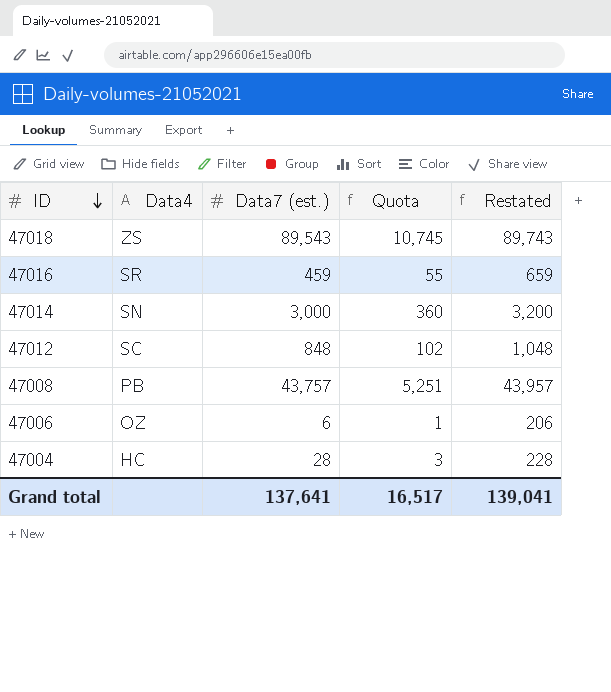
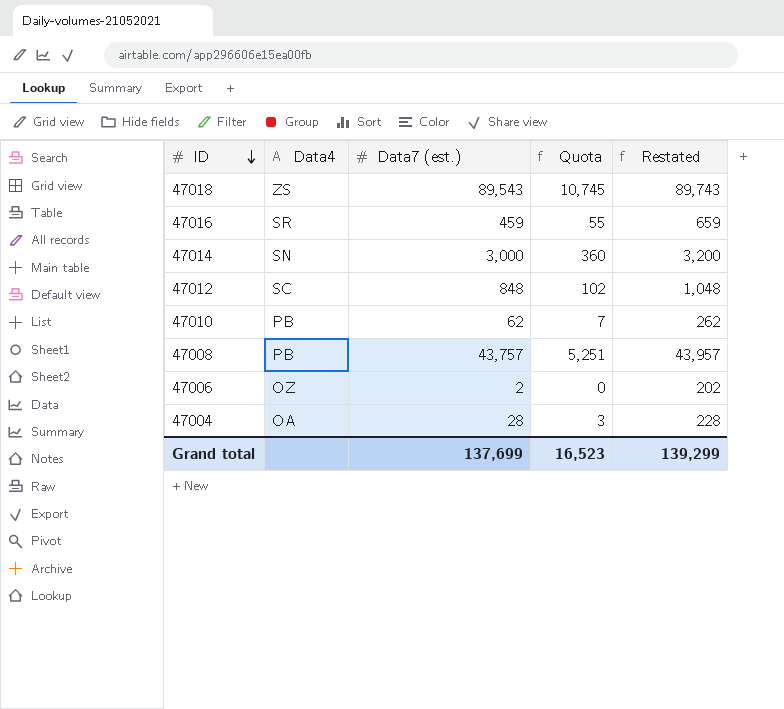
row 47010: none -> PB | 62 | 7 | 262
47006 | Data7 (est.): 6 -> 2
47006 | Quota: 1 -> 0
47006 | Restated: 206 -> 202
47004 | Data4: HC -> OA
Grand total | Data7 (est.): 137,641 -> 137,699
Grand total | Quota: 16,517 -> 16,523
Grand total | Restated: 139,041 -> 139,299

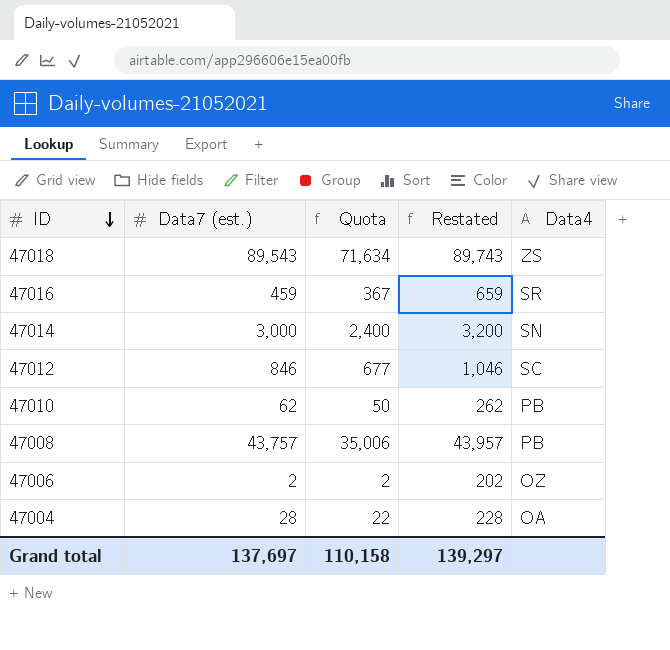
column Quota | formula: [Data7 (est.)] * 0.12 -> [Data7 (est.)] * 0.8
column Data4 | position: 2 -> 5
47012 | Data7 (est.): 848 -> 846
47012 | Restated: 1,048 -> 1,046
Grand total | Data7 (est.): 137,699 -> 137,697
Grand total | Quota: 16,523 -> 110,158
Grand total | Restated: 139,299 -> 139,297

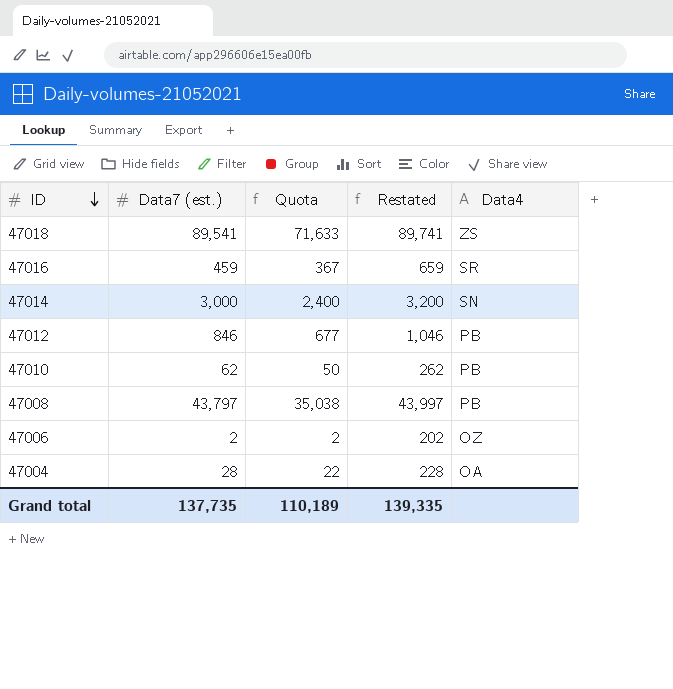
47018 | Data7 (est.): 89,543 -> 89,541
47018 | Quota: 71,634 -> 71,633
47018 | Restated: 89,743 -> 89,741
47012 | Data4: SC -> PB
47008 | Data7 (est.): 43,757 -> 43,797
47008 | Quota: 35,006 -> 35,038
47008 | Restated: 43,957 -> 43,997
Grand total | Data7 (est.): 137,697 -> 137,735
Grand total | Quota: 110,158 -> 110,189
Grand total | Restated: 139,297 -> 139,335

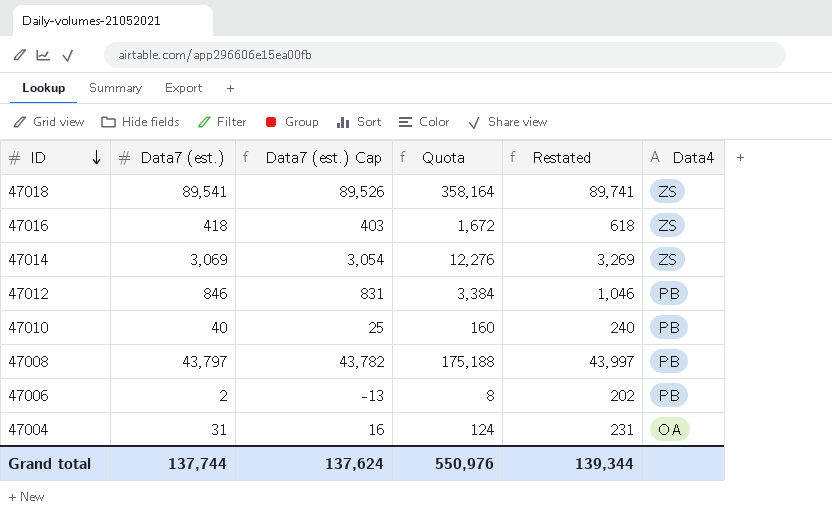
column Data7 (est.) Cap | formula: none -> [Data7 (est.)] - 15
column Quota | formula: [Data7 (est.)] * 0.8 -> [Data7 (est.)] * 4
47016 | Data7 (est.): 459 -> 418
47016 | Restated: 659 -> 618
47016 | Data4: SR -> ZS
47014 | Data7 (est.): 3,000 -> 3,069
47014 | Restated: 3,200 -> 3,269
47014 | Data4: SN -> ZS
47010 | Data7 (est.): 62 -> 40
47010 | Restated: 262 -> 240
47006 | Data4: OZ -> PB
47004 | Data7 (est.): 28 -> 31
47004 | Restated: 228 -> 231
Grand total | Data7 (est.): 137,735 -> 137,744
Grand total | Quota: 110,189 -> 550,976
Grand total | Restated: 139,335 -> 139,344

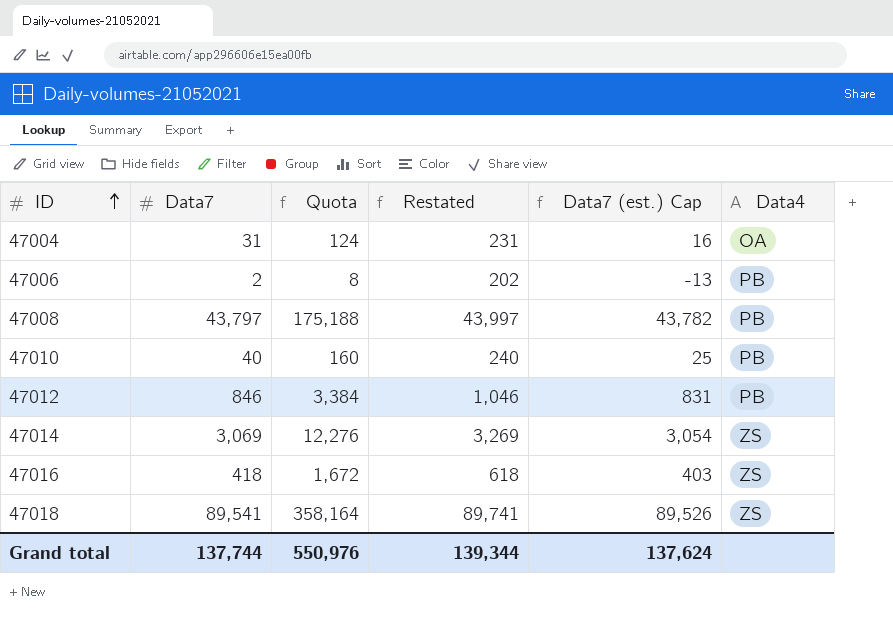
row order: ID descending -> ID ascending
column name: Data7 (est.) -> Data7
column Data7 (est.) Cap | position: 3 -> 5

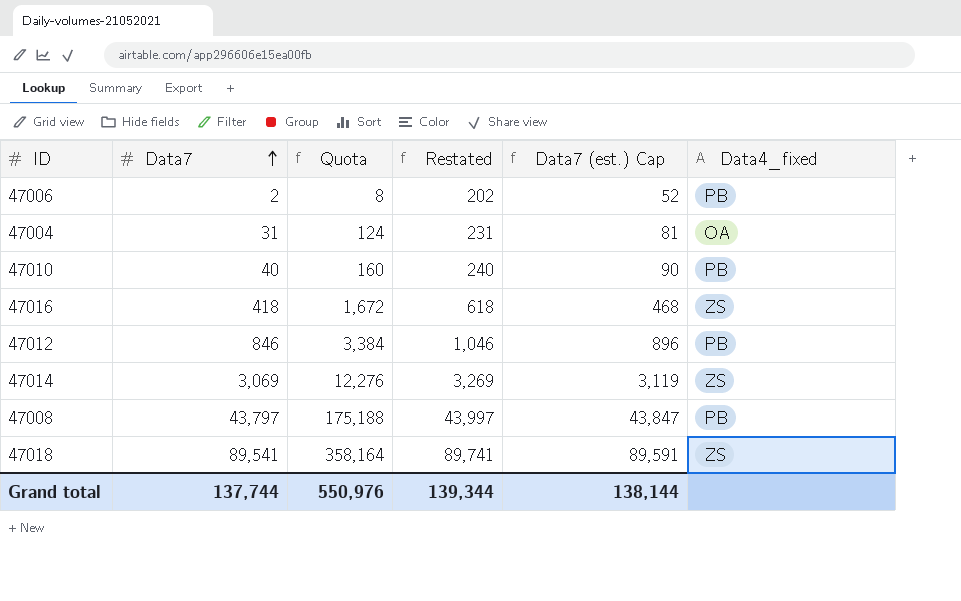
row order: ID ascending -> Data7 ascending
column Data7 (est.) Cap | formula: [Data7] - 15 -> [Data7] + 50
column name: Data4 -> Data4_fixed
Grand total | Data7 (est.) Cap: 137,624 -> 138,144

